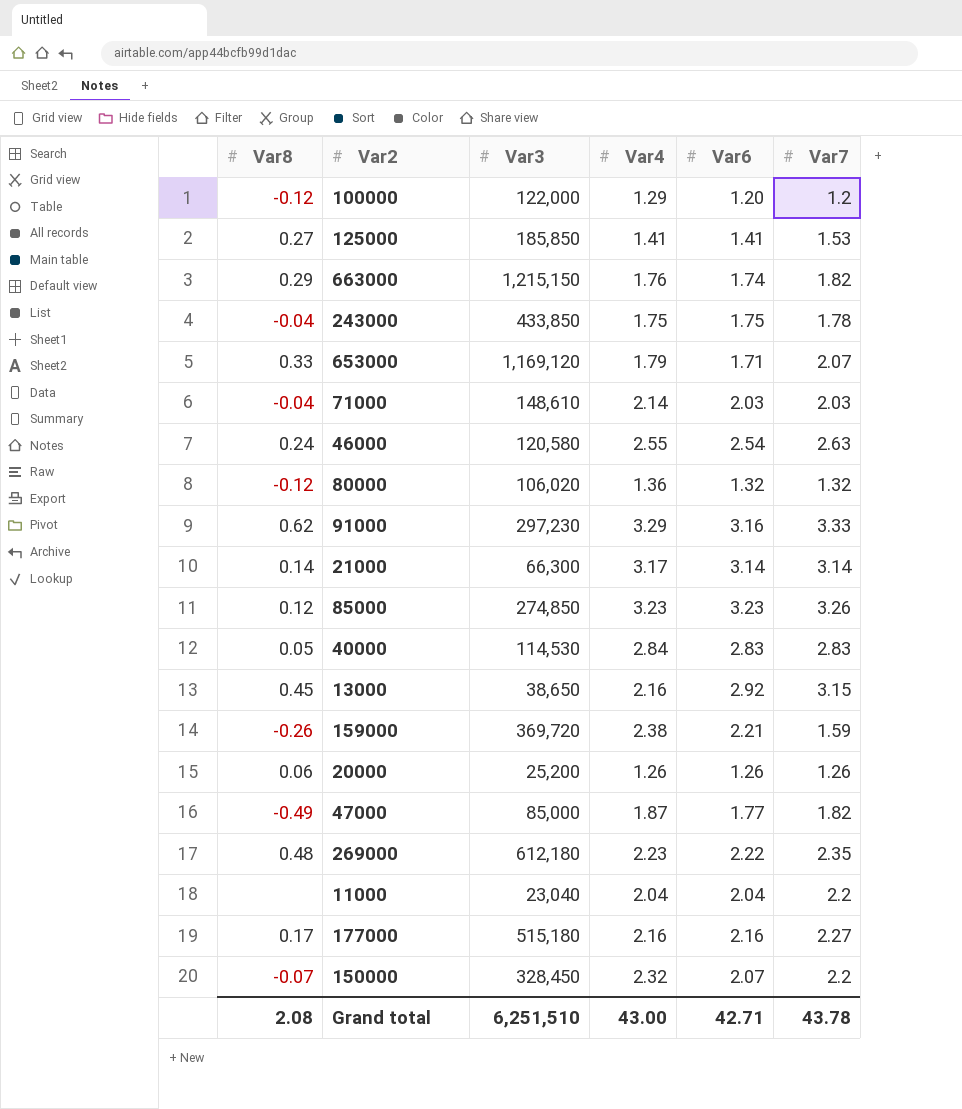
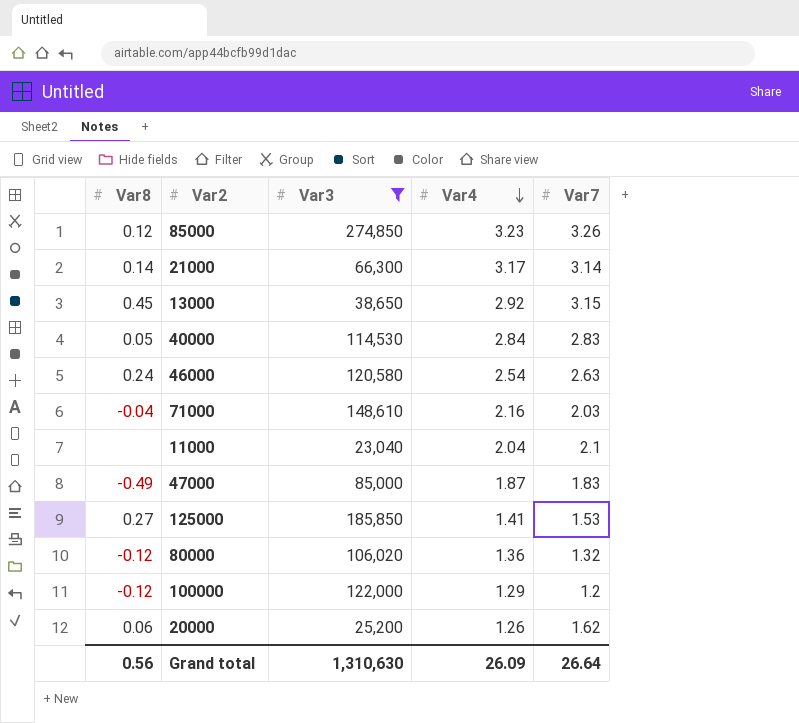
filter: none -> Var3 <= 274,850
row order: none -> Var4 descending
column Var6 | position: 5 -> none
13000 | Var4: 2.16 -> 2.92
46000 | Var4: 2.55 -> 2.54
71000 | Var4: 2.14 -> 2.16
11000 | Var7: 2.2 -> 2.1
47000 | Var7: 1.82 -> 1.83
20000 | Var7: 1.26 -> 1.62
Grand total | Var8: 2.08 -> 0.56
Grand total | Var3: 6,251,510 -> 1,310,630
Grand total | Var4: 43.00 -> 26.09
Grand total | Var7: 43.78 -> 26.64

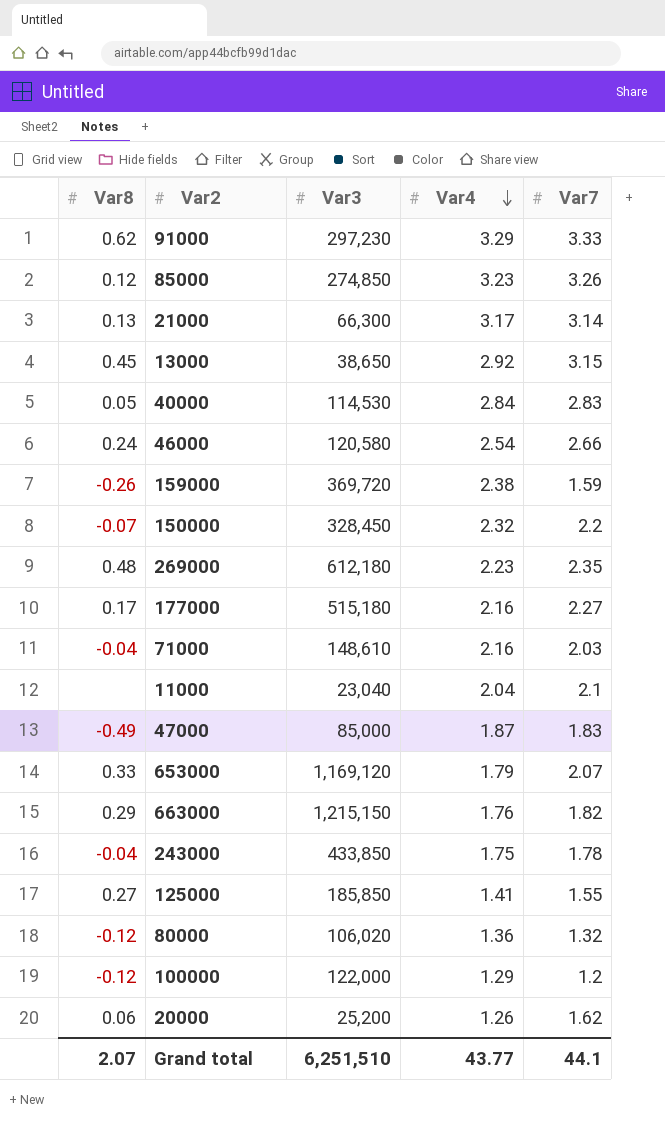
filter: Var3 <= 274,850 -> none
21000 | Var8: 0.14 -> 0.13
46000 | Var7: 2.63 -> 2.66
125000 | Var7: 1.53 -> 1.55
Grand total | Var8: 0.56 -> 2.07
Grand total | Var3: 1,310,630 -> 6,251,510
Grand total | Var4: 26.09 -> 43.77
Grand total | Var7: 26.64 -> 44.1

